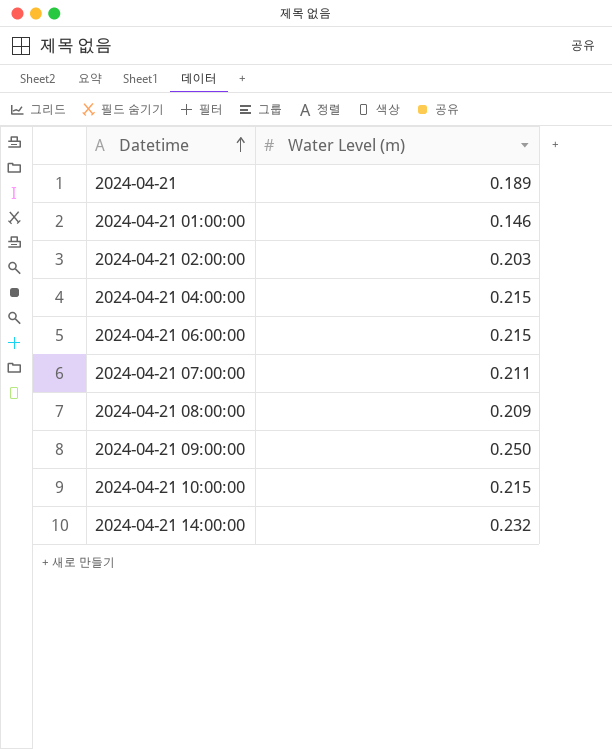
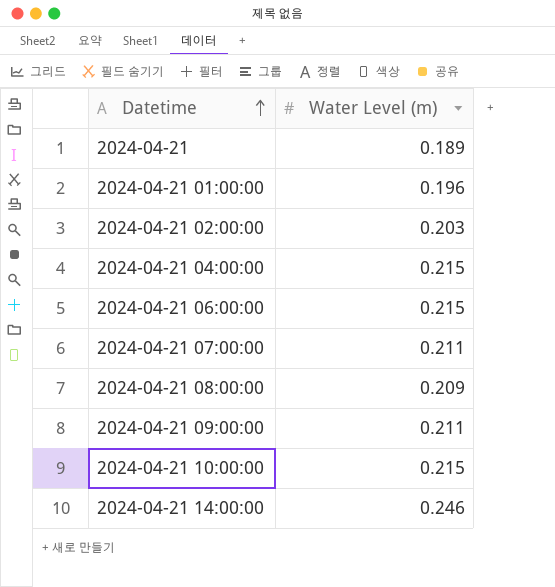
2024-04-21 01:00:00 | Water Level (m): 0.146 -> 0.196
2024-04-21 09:00:00 | Water Level (m): 0.250 -> 0.211
2024-04-21 14:00:00 | Water Level (m): 0.232 -> 0.246

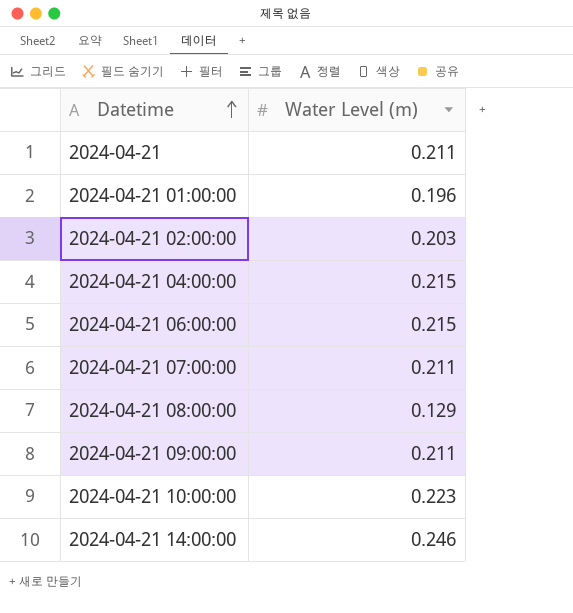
2024-04-21 | Water Level (m): 0.189 -> 0.211
2024-04-21 08:00:00 | Water Level (m): 0.209 -> 0.129
2024-04-21 10:00:00 | Water Level (m): 0.215 -> 0.223

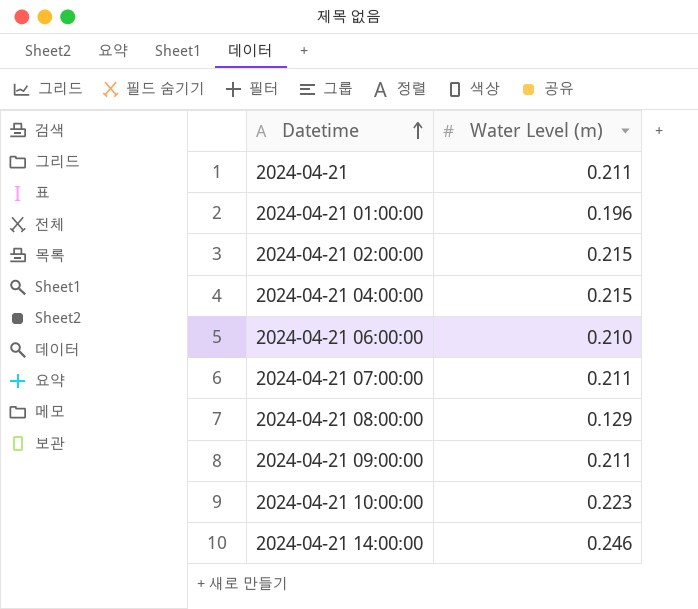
2024-04-21 02:00:00 | Water Level (m): 0.203 -> 0.215
2024-04-21 06:00:00 | Water Level (m): 0.215 -> 0.210

